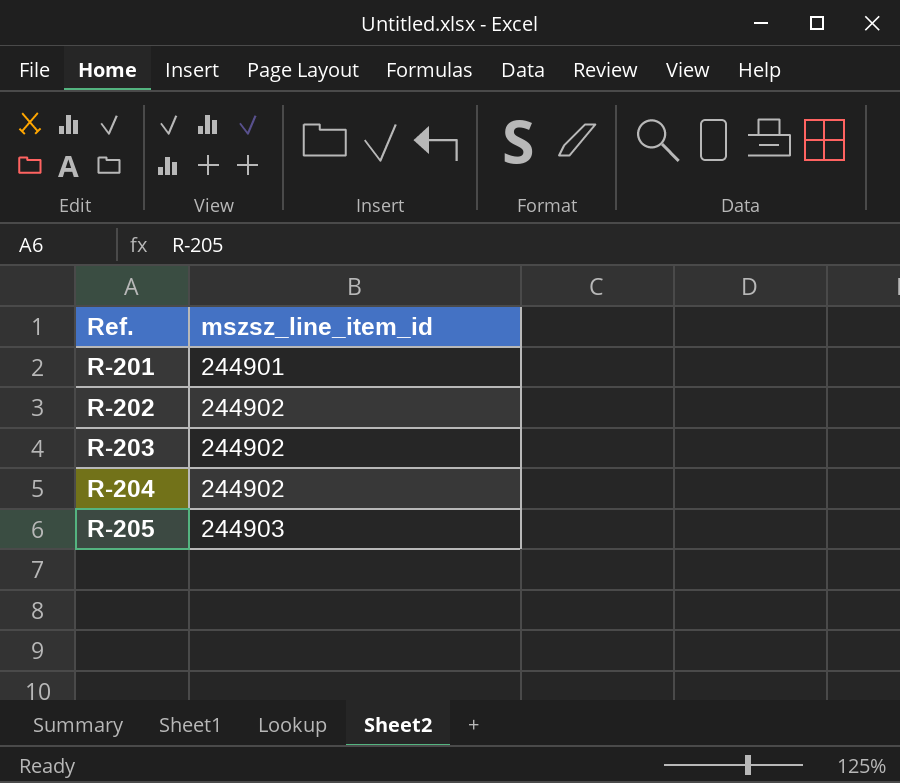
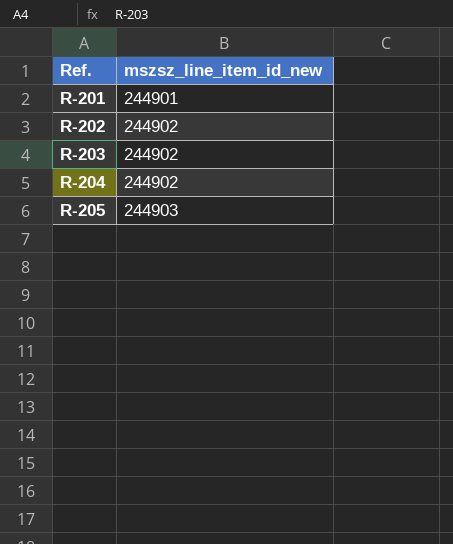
column name: mszsz_line_item_id -> mszsz_line_item_id_new

